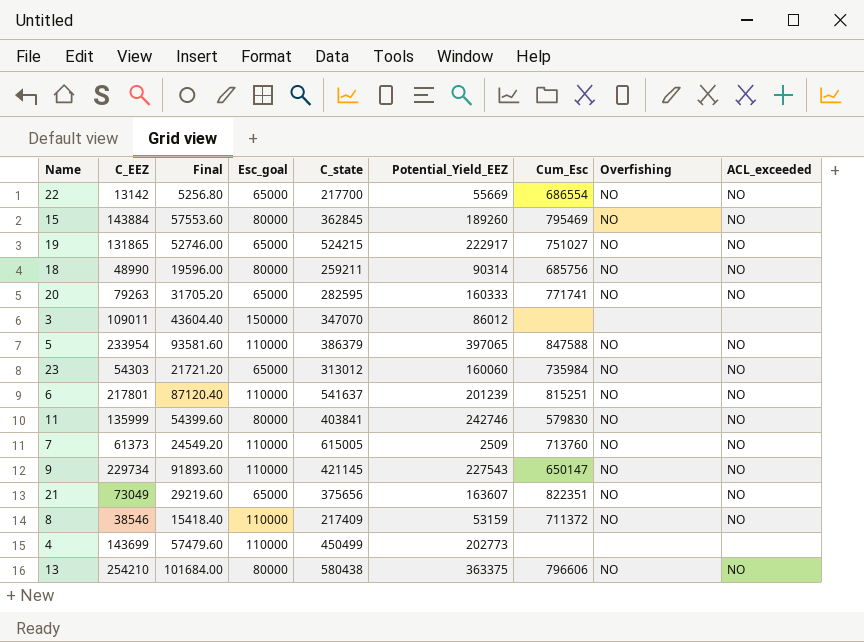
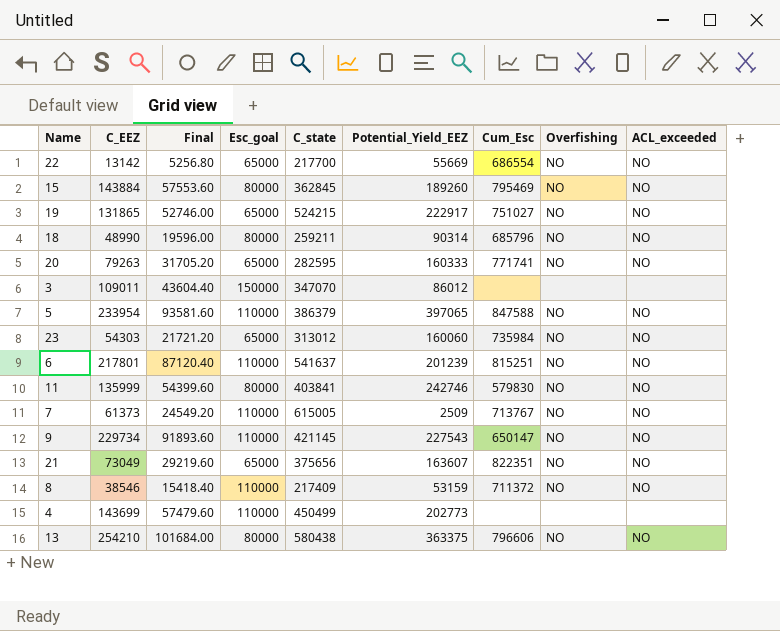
18 | Cum_Esc: 685756 -> 685796
7 | Cum_Esc: 713760 -> 713767

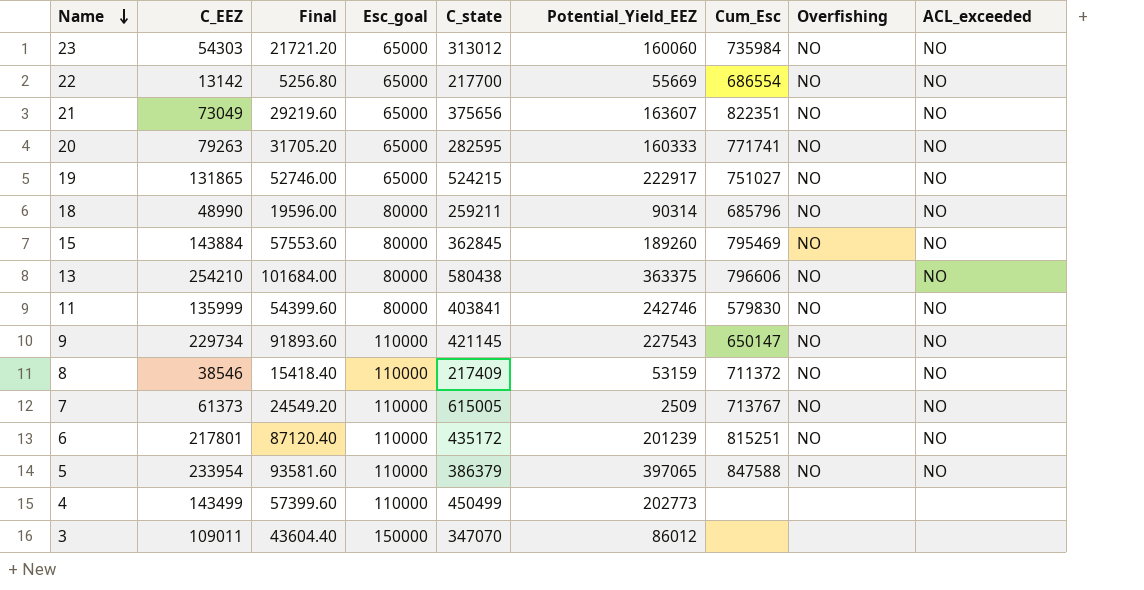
row order: none -> Name descending
6 | C_state: 541637 -> 435172
4 | C_EEZ: 143699 -> 143499
4 | Final: 57479.60 -> 57399.60

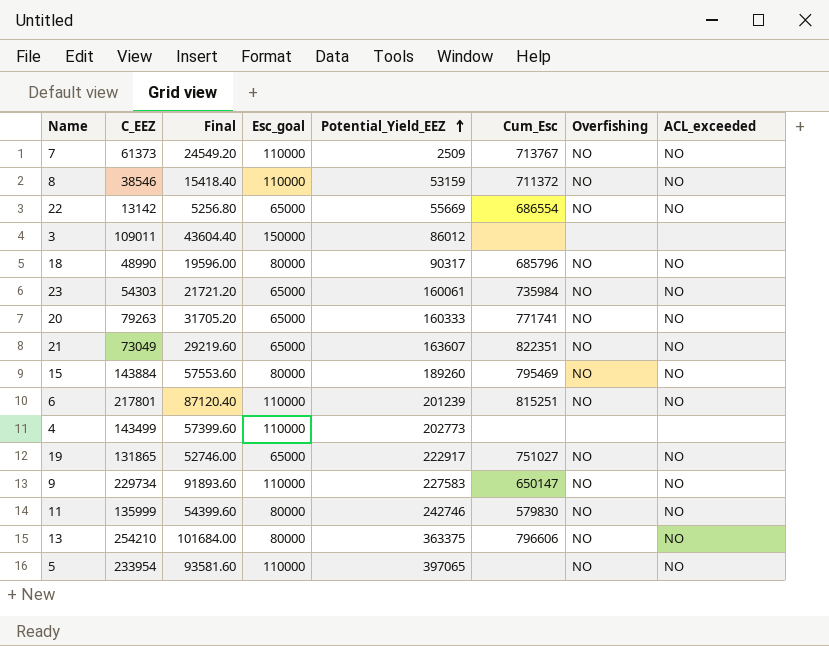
row order: Name descending -> Potential_Yield_EEZ ascending
column C_state | position: 5 -> none
18 | Potential_Yield_EEZ: 90314 -> 90317
23 | Potential_Yield_EEZ: 160060 -> 160061
9 | Potential_Yield_EEZ: 227543 -> 227583
5 | Cum_Esc: 847588 -> none

